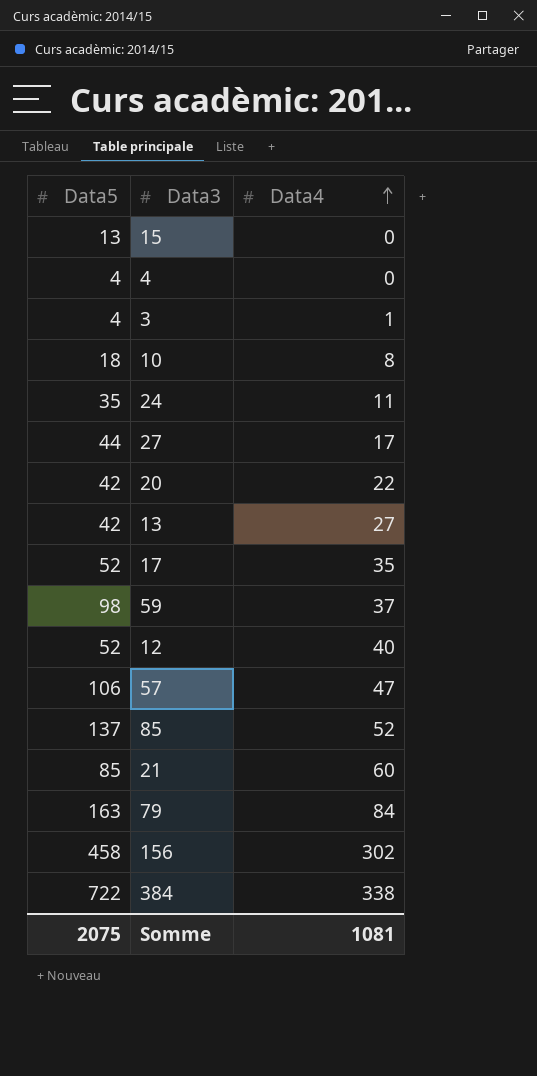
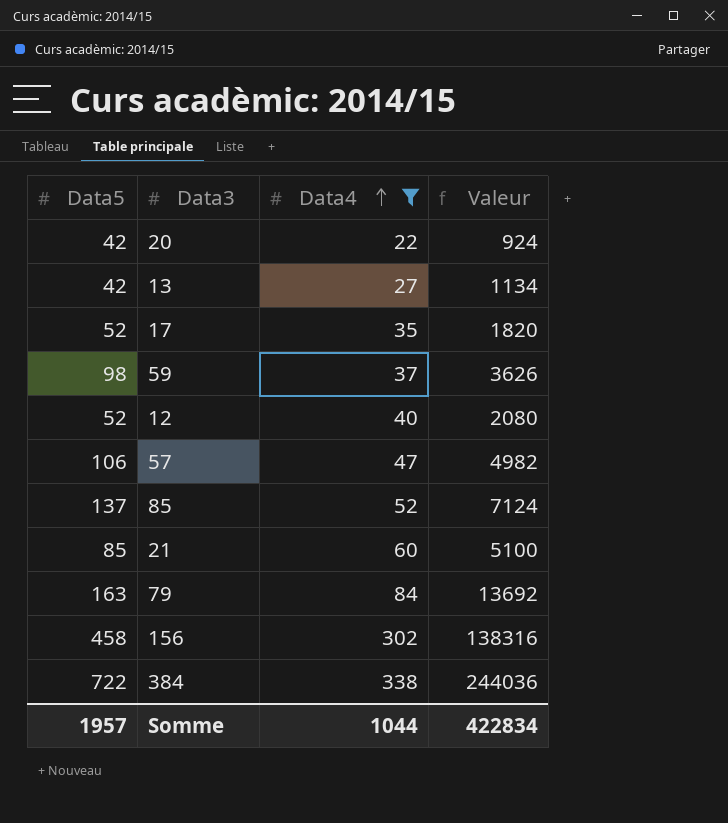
filter: none -> Data4 >= 22
column Valeur | formula: none -> [Data5] * [Data4]
Somme | Data5: 2075 -> 1957
Somme | Data4: 1081 -> 1044

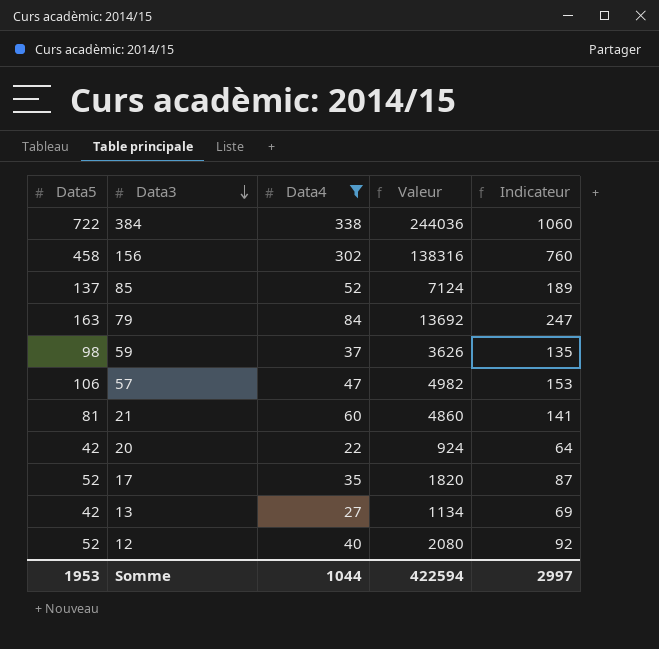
row order: Data4 ascending -> Data3 descending
column Indicateur | formula: none -> [Data5] + [Data4]
21 | Data5: 85 -> 81
21 | Valeur: 5100 -> 4860
Somme | Data5: 1957 -> 1953
Somme | Valeur: 422834 -> 422594

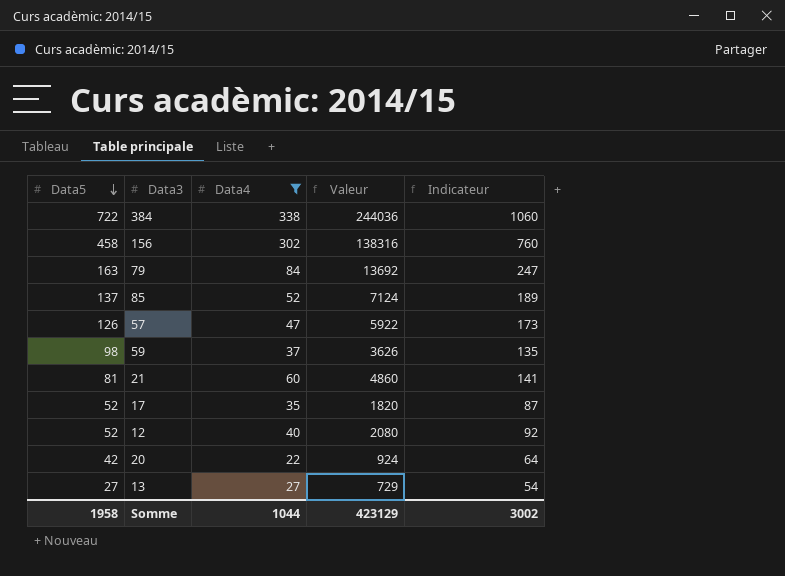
row order: Data3 descending -> Data5 descending
57 | Data5: 106 -> 126
57 | Valeur: 4982 -> 5922
57 | Indicateur: 153 -> 173
13 | Data5: 42 -> 27
13 | Valeur: 1134 -> 729
13 | Indicateur: 69 -> 54
Somme | Data5: 1953 -> 1958
Somme | Valeur: 422594 -> 423129
Somme | Indicateur: 2997 -> 3002

